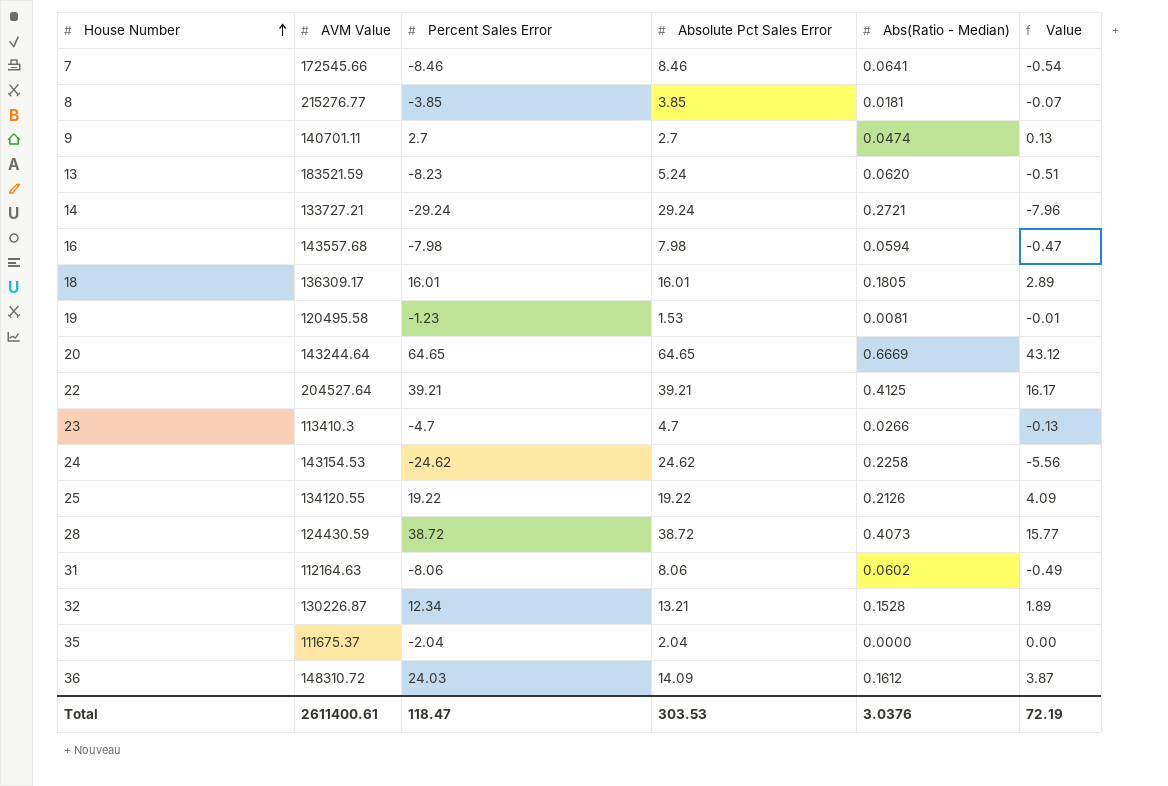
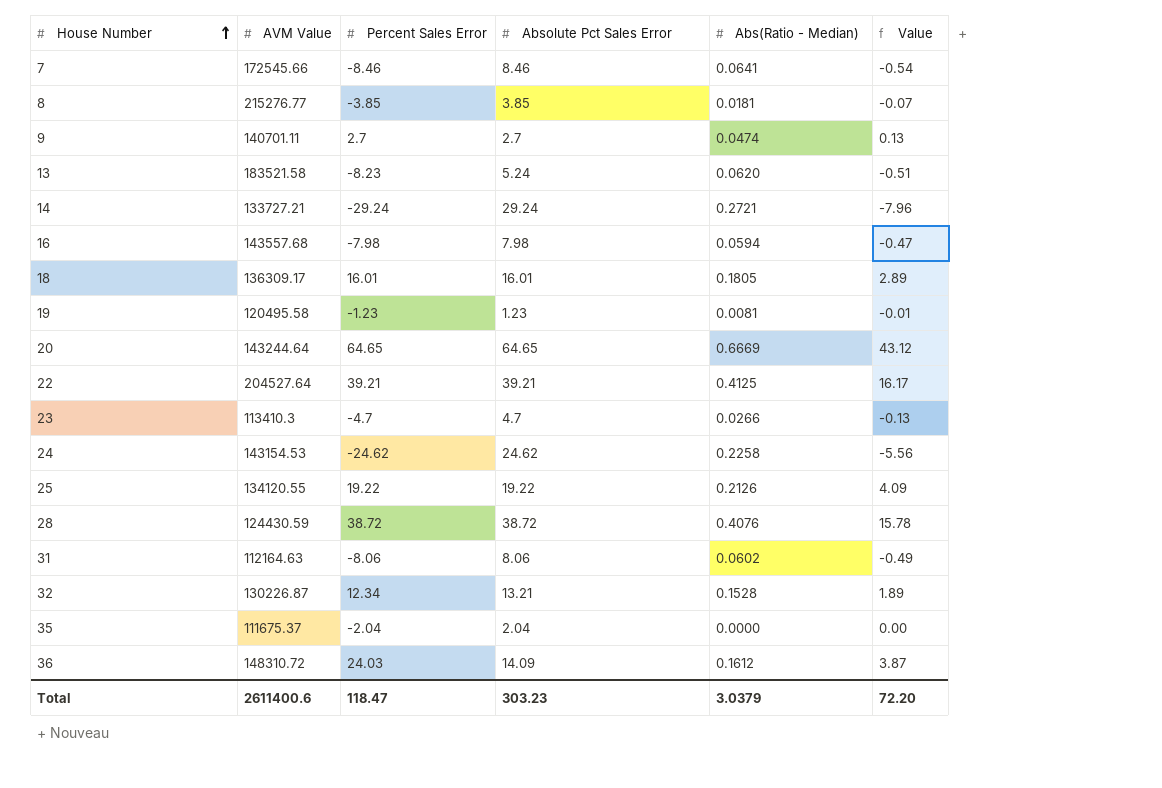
13 | AVM Value: 183521.59 -> 183521.58
19 | Absolute Pct Sales Error: 1.53 -> 1.23
28 | Abs(Ratio - Median): 0.4073 -> 0.4076
28 | Value: 15.77 -> 15.78
Total | AVM Value: 2611400.61 -> 2611400.6
Total | Absolute Pct Sales Error: 303.53 -> 303.23
Total | Abs(Ratio - Median): 3.0376 -> 3.0379
Total | Value: 72.19 -> 72.20

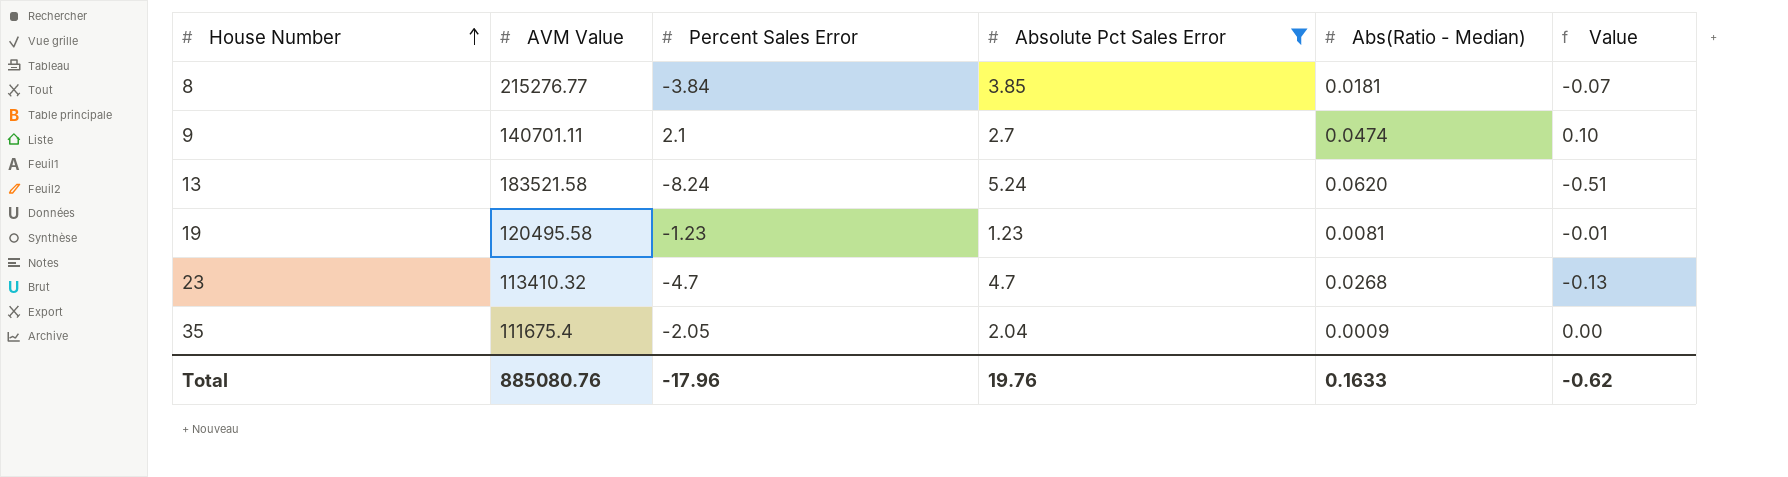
filter: none -> Absolute Pct Sales Error <= 5.24
8 | Percent Sales Error: -3.85 -> -3.84
9 | Percent Sales Error: 2.7 -> 2.1
9 | Value: 0.13 -> 0.10
13 | Percent Sales Error: -8.23 -> -8.24
23 | AVM Value: 113410.3 -> 113410.32
23 | Abs(Ratio - Median): 0.0266 -> 0.0268
35 | AVM Value: 111675.37 -> 111675.4
35 | Percent Sales Error: -2.04 -> -2.05
35 | Abs(Ratio - Median): 0.0000 -> 0.0009
Total | AVM Value: 2611400.6 -> 885080.76
Total | Percent Sales Error: 118.47 -> -17.96
Total | Absolute Pct Sales Error: 303.23 -> 19.76
Total | Abs(Ratio - Median): 3.0379 -> 0.1633
Total | Value: 72.20 -> -0.62

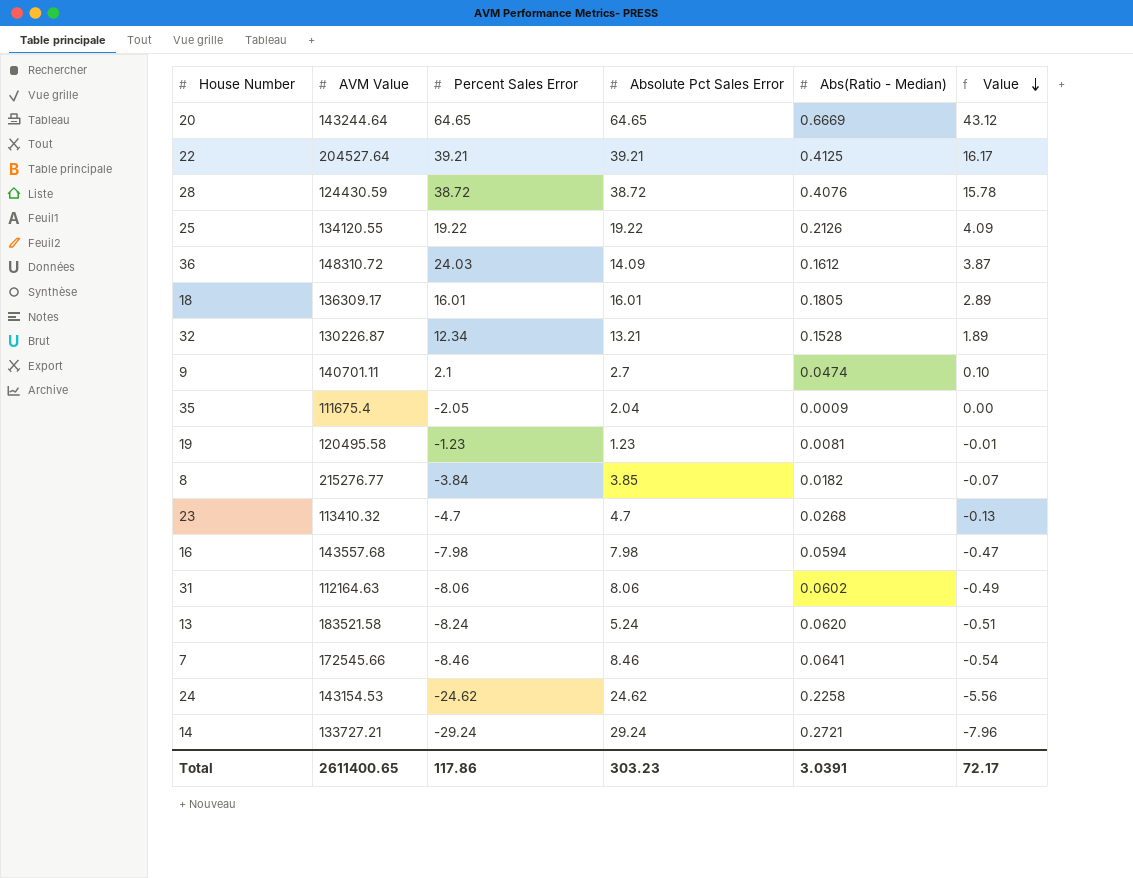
filter: Absolute Pct Sales Error <= 5.24 -> none
row order: House Number ascending -> Value descending
8 | Abs(Ratio - Median): 0.0181 -> 0.0182
Total | AVM Value: 885080.76 -> 2611400.65
Total | Percent Sales Error: -17.96 -> 117.86
Total | Absolute Pct Sales Error: 19.76 -> 303.23
Total | Abs(Ratio - Median): 0.1633 -> 3.0391
Total | Value: -0.62 -> 72.17

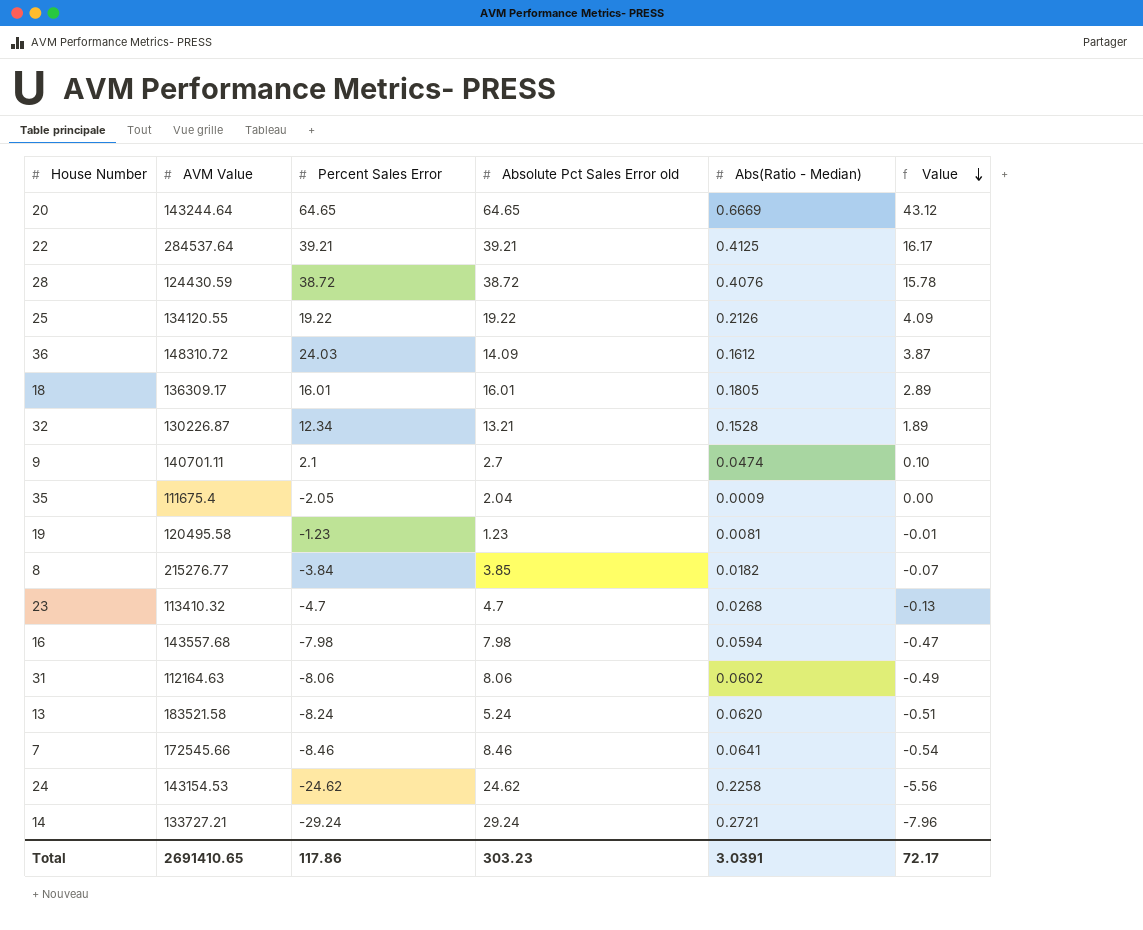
column name: Absolute Pct Sales Error -> Absolute Pct Sales Error old
22 | AVM Value: 204527.64 -> 284537.64
Total | AVM Value: 2611400.65 -> 2691410.65

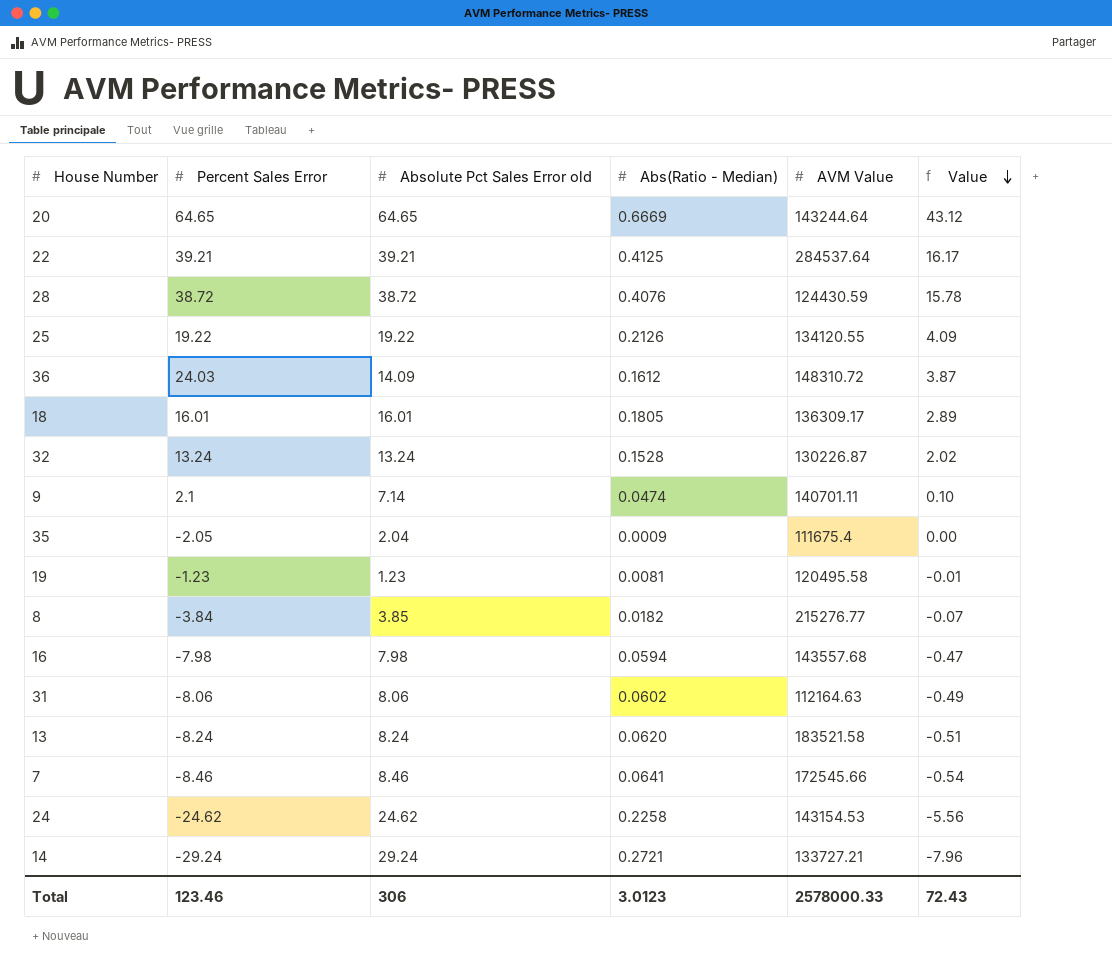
column AVM Value | position: 2 -> 5
row 23: 113410.32 | -4.7 | 4.7 | 0.0268 | -0.13 -> none
32 | Percent Sales Error: 12.34 -> 13.24
32 | Absolute Pct Sales Error old: 13.21 -> 13.24
32 | Value: 1.89 -> 2.02
9 | Absolute Pct Sales Error old: 2.7 -> 7.14
13 | Absolute Pct Sales Error old: 5.24 -> 8.24
Total | Percent Sales Error: 117.86 -> 123.46
Total | Absolute Pct Sales Error old: 303.23 -> 306
Total | Abs(Ratio - Median): 3.0391 -> 3.0123
Total | AVM Value: 2691410.65 -> 2578000.33
Total | Value: 72.17 -> 72.43

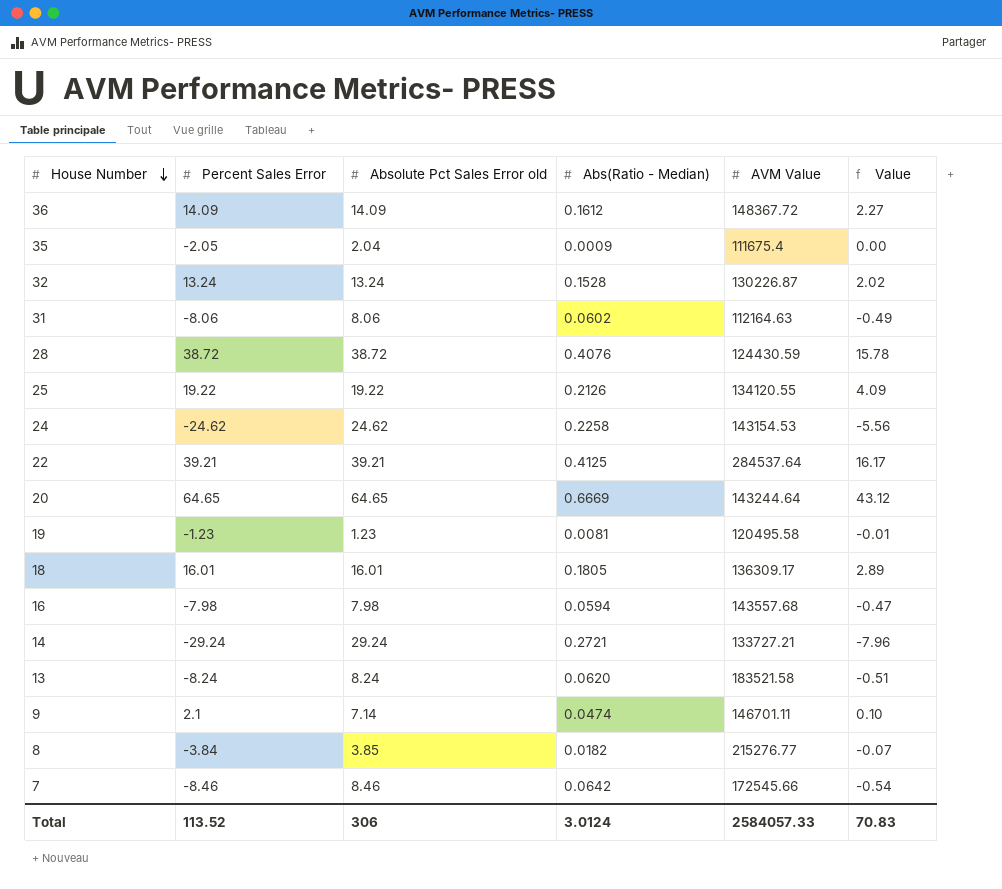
row order: Value descending -> House Number descending
36 | Percent Sales Error: 24.03 -> 14.09
36 | AVM Value: 148310.72 -> 148367.72
36 | Value: 3.87 -> 2.27
9 | AVM Value: 140701.11 -> 146701.11
7 | Abs(Ratio - Median): 0.0641 -> 0.0642
Total | Percent Sales Error: 123.46 -> 113.52
Total | Abs(Ratio - Median): 3.0123 -> 3.0124
Total | AVM Value: 2578000.33 -> 2584057.33
Total | Value: 72.43 -> 70.83

